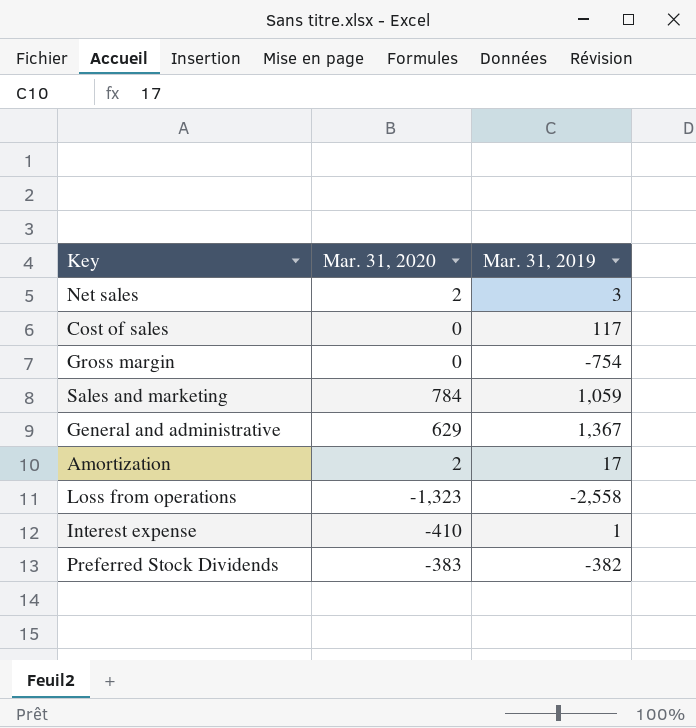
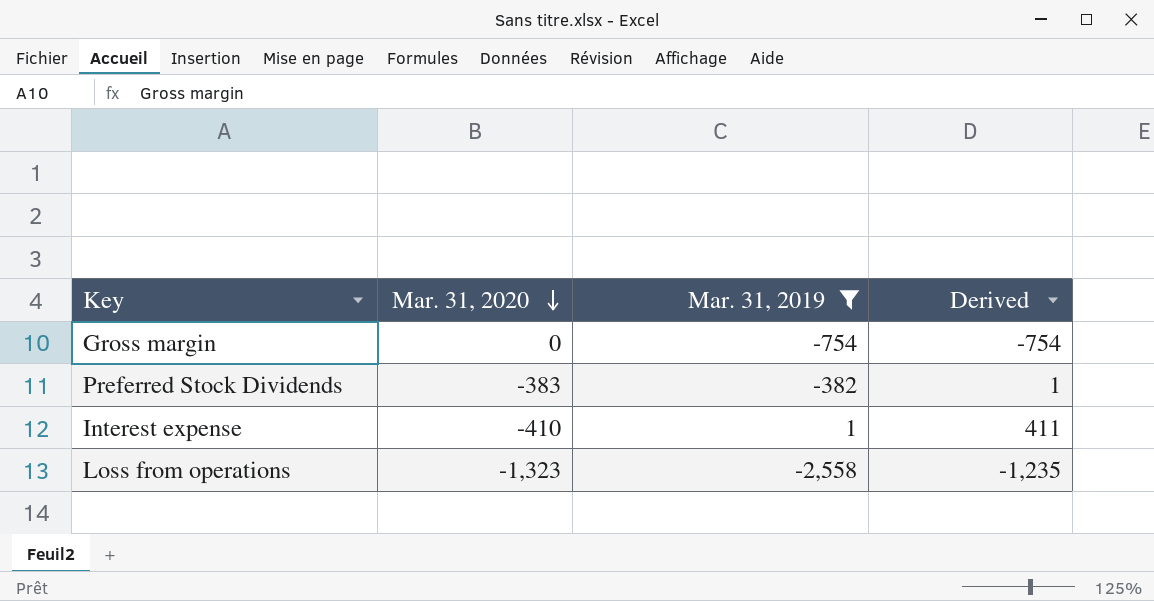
filter: none -> Mar. 31, 2019 <= 1
row order: none -> Mar. 31, 2020 descending
column Derived | formula: none -> [Mar. 31, 2019] - [Mar. 31, 2020]

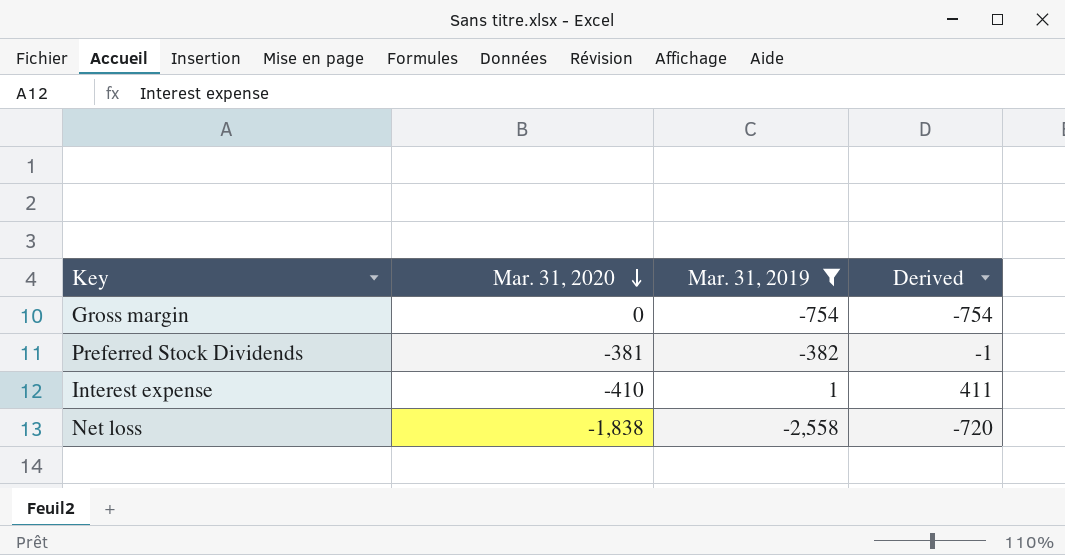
row Loss from operations: -1,323 | -2,558 | -1,235 -> none
Preferred Stock Dividends | Mar. 31, 2020: -383 -> -381
Preferred Stock Dividends | Derived: 1 -> -1
row Net loss: none -> -1,838 | -2,558 | -720

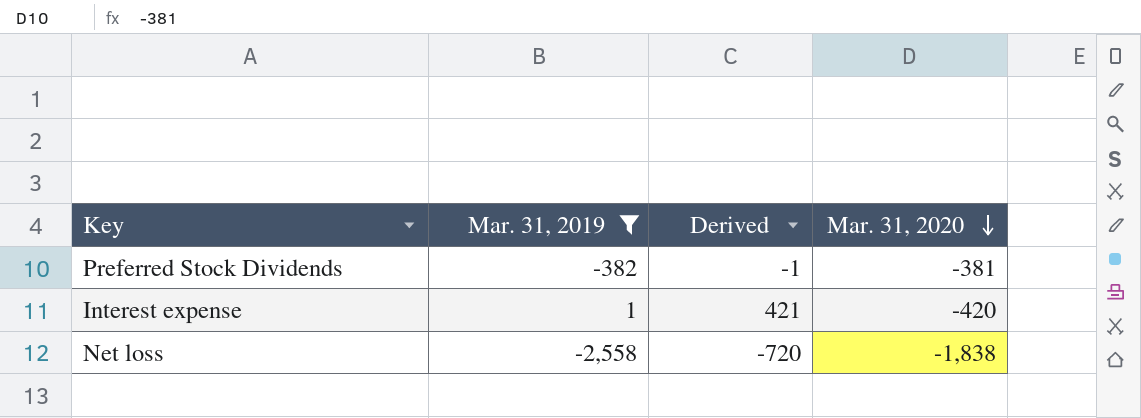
column Mar. 31, 2020 | position: 2 -> 4
row Gross margin: 0 | -754 | -754 -> none
Interest expense | Derived: 411 -> 421
Interest expense | Mar. 31, 2020: -410 -> -420

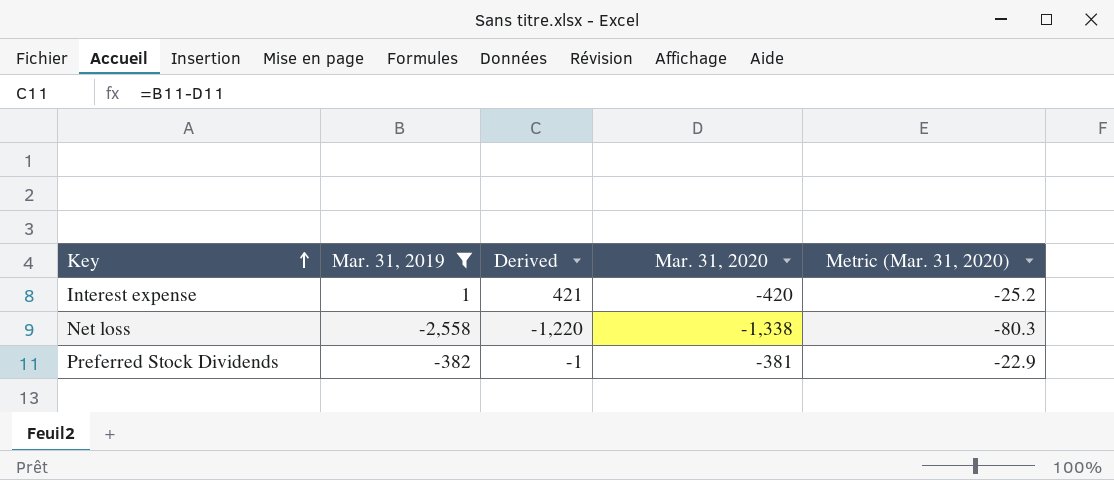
row order: Mar. 31, 2020 descending -> Key ascending
column Metric (Mar. 31, 2020) | formula: none -> [Mar. 31, 2020] * 0.06
Net loss | Derived: -720 -> -1,220
Net loss | Mar. 31, 2020: -1,838 -> -1,338

